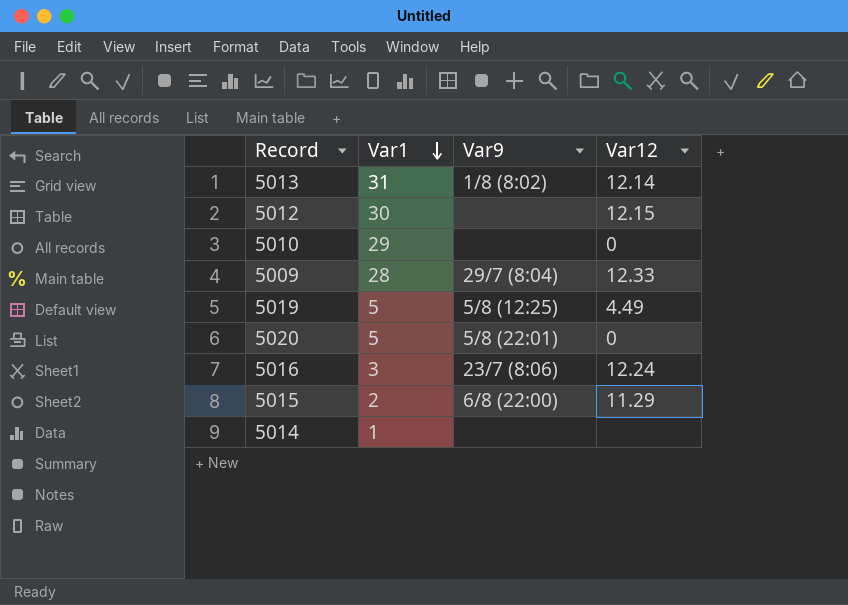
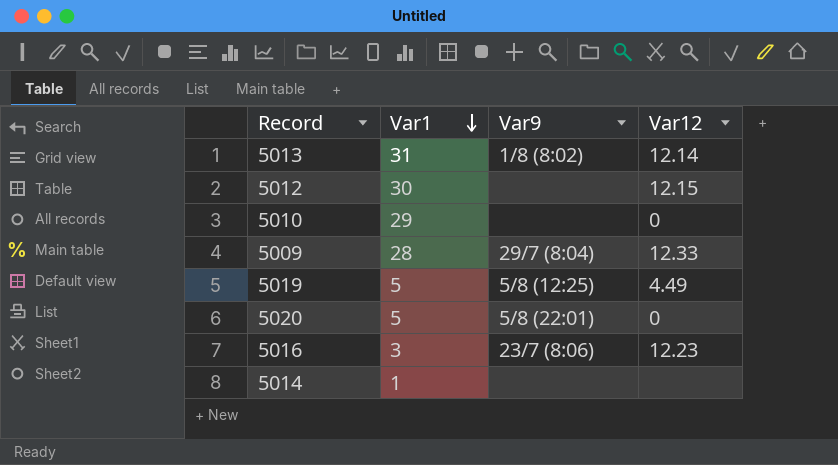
row 5015: 2 | 6/8 (22:00) | 11.29 -> none
5016 | Var12: 12.24 -> 12.23

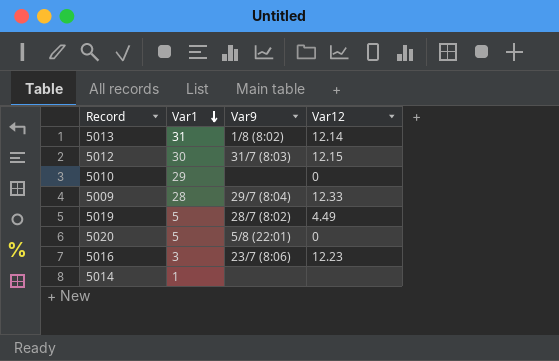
5012 | Var9: none -> 31/7 (8:03)
5019 | Var9: 5/8 (12:25) -> 28/7 (8:02)

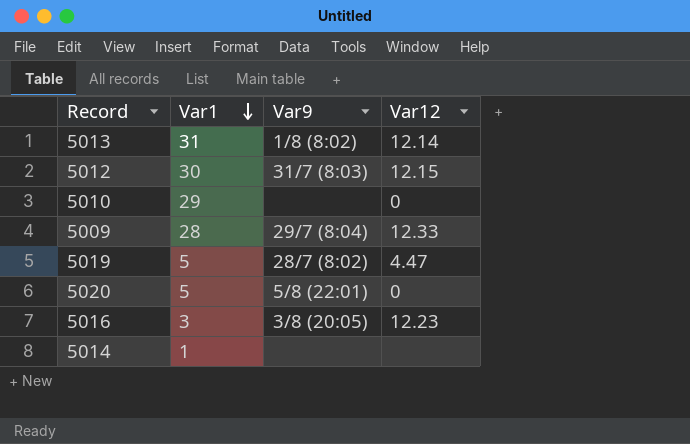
5019 | Var12: 4.49 -> 4.47
5016 | Var9: 23/7 (8:06) -> 3/8 (20:05)

